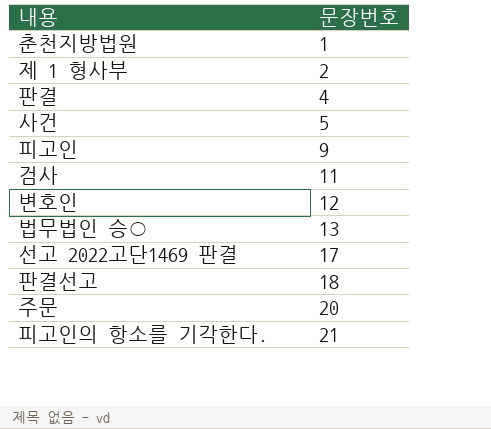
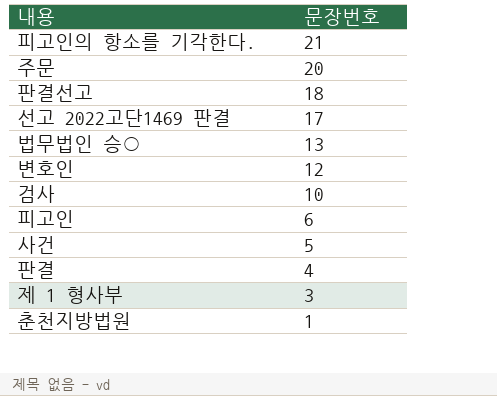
row order: 문장번호 ascending -> 문장번호 descending
검사 | 문장번호: 11 -> 10
피고인 | 문장번호: 9 -> 6
제 1 형사부 | 문장번호: 2 -> 3

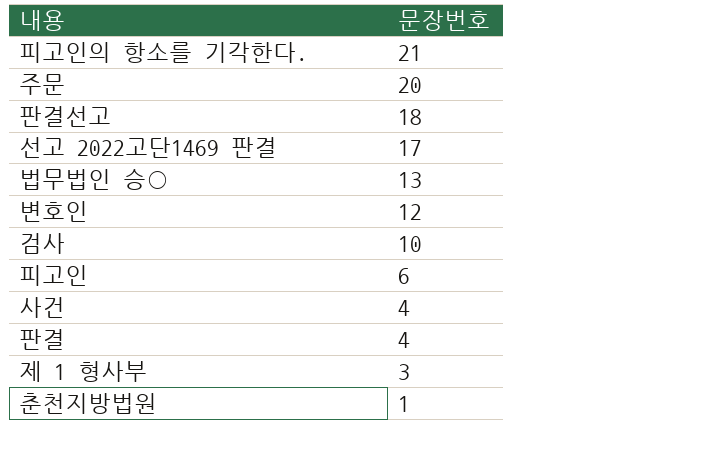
사건 | 문장번호: 5 -> 4

